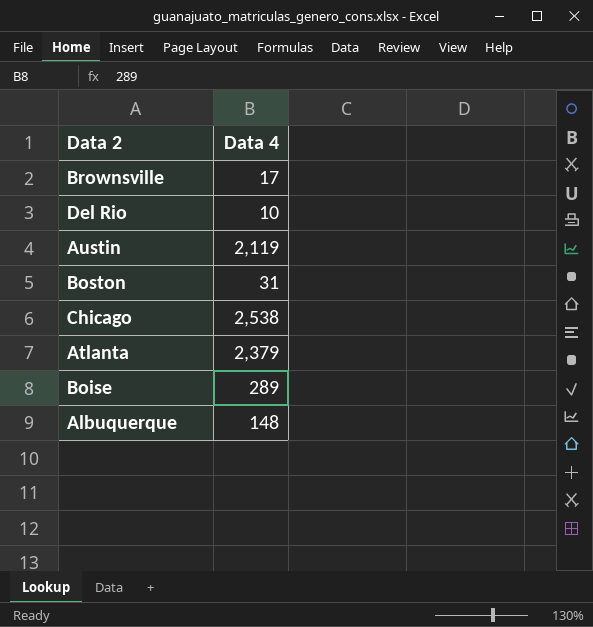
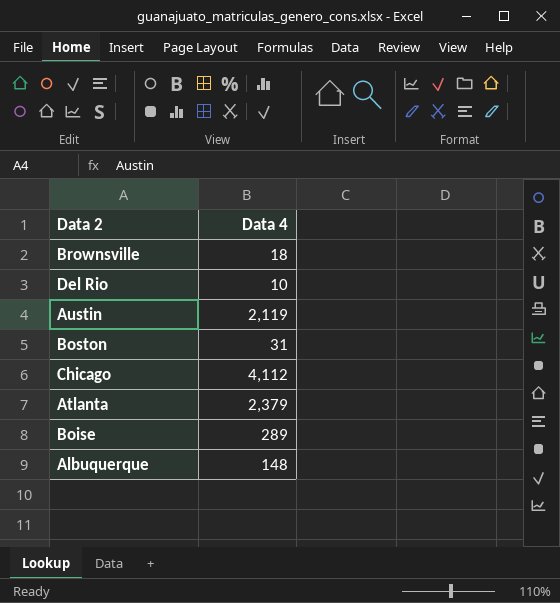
Brownsville | Data 4: 17 -> 18
Chicago | Data 4: 2,538 -> 4,112

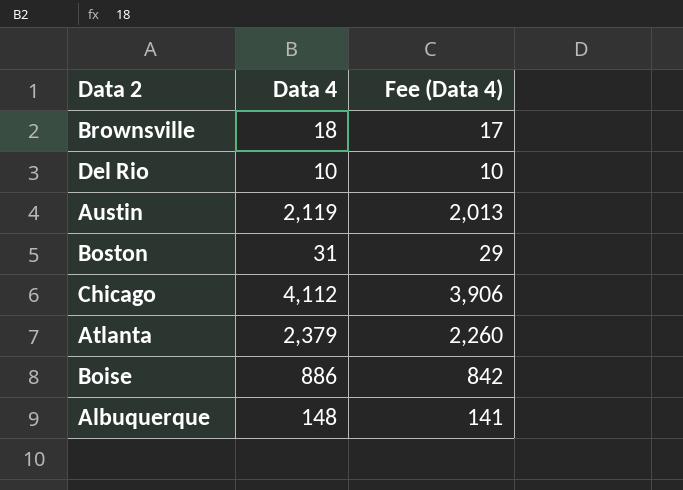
column Fee (Data 4) | formula: none -> [Data 4] * 0.95
Boise | Data 4: 289 -> 886

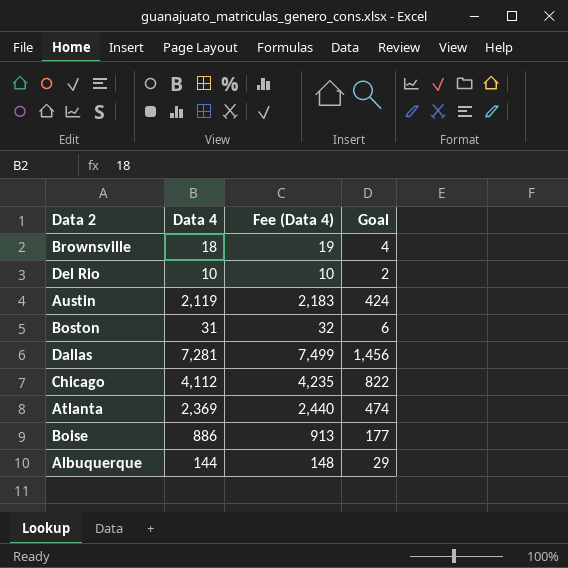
column Fee (Data 4) | formula: [Data 4] * 0.95 -> [Data 4] * 1.03
column Goal | formula: none -> [Data 4] * 0.2
row Dallas: none -> 7,281 | 7,499 | 1,456
Atlanta | Data 4: 2,379 -> 2,369
Albuquerque | Data 4: 148 -> 144

